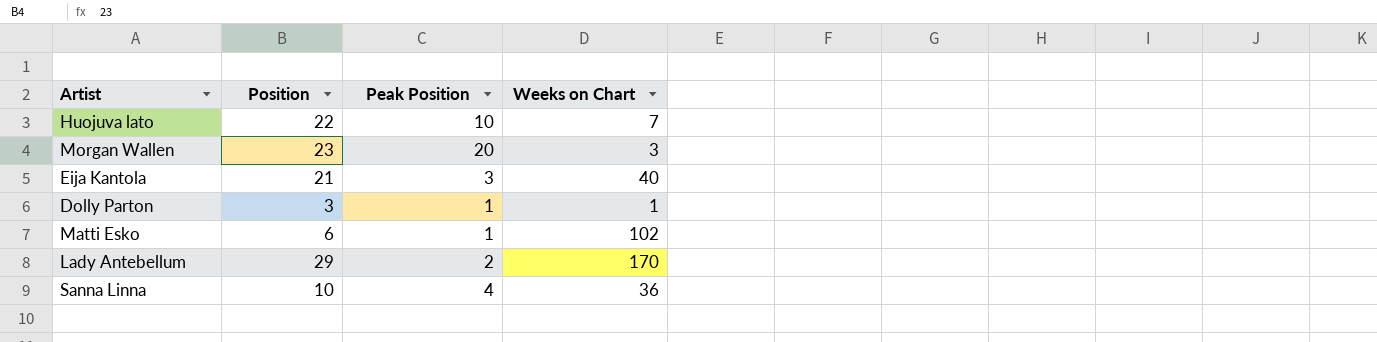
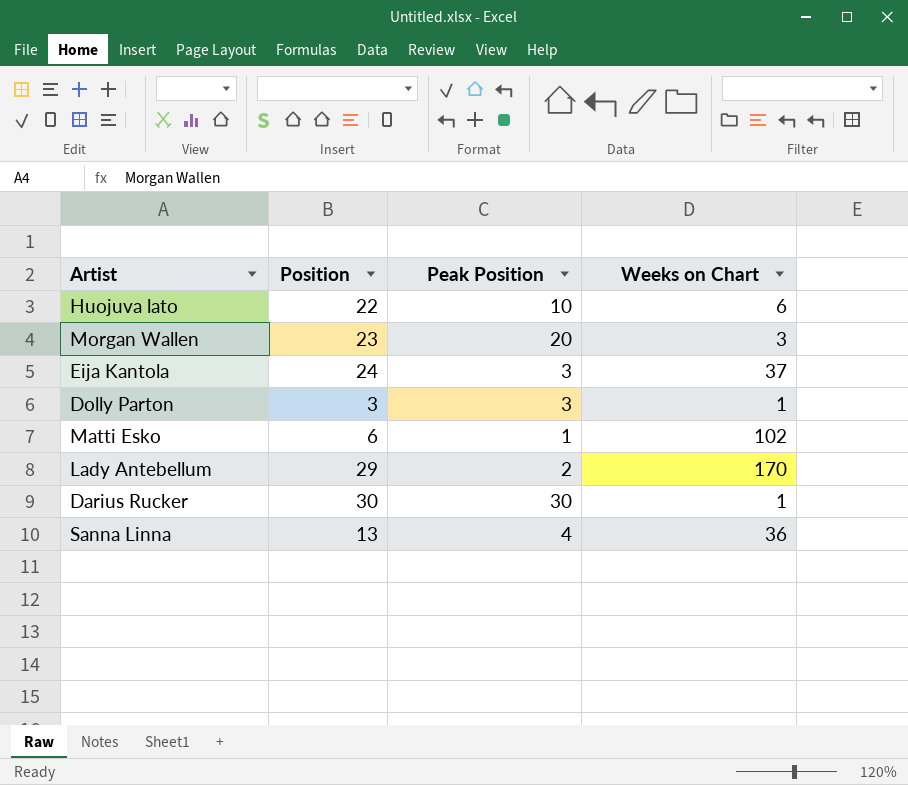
Huojuva lato | Weeks on Chart: 7 -> 6
Eija Kantola | Position: 21 -> 24
Eija Kantola | Weeks on Chart: 40 -> 37
Dolly Parton | Peak Position: 1 -> 3
row Darius Rucker: none -> 30 | 30 | 1
Sanna Linna | Position: 10 -> 13

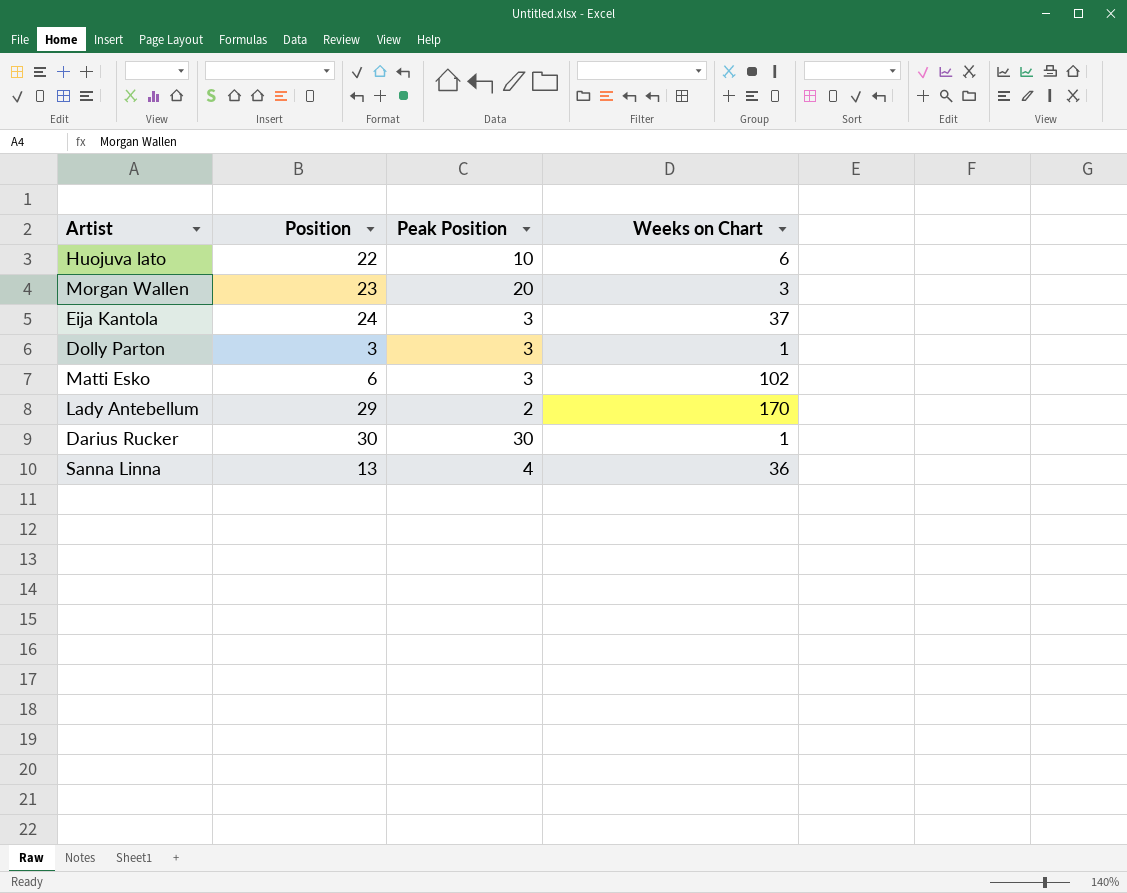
Matti Esko | Peak Position: 1 -> 3

